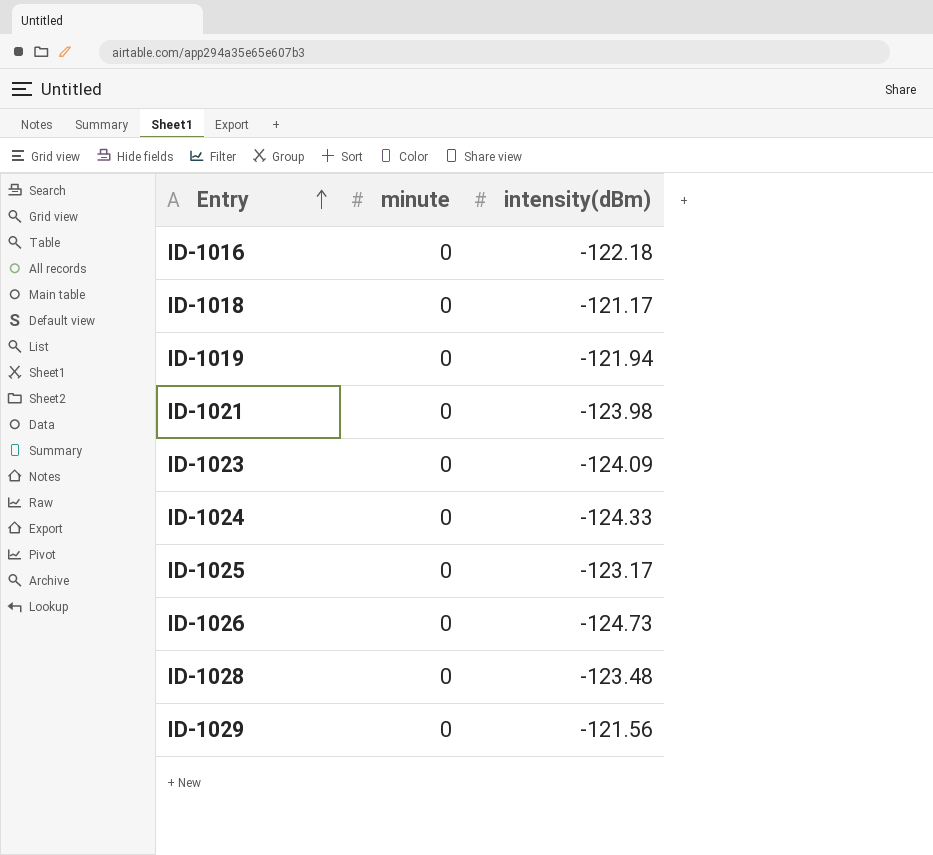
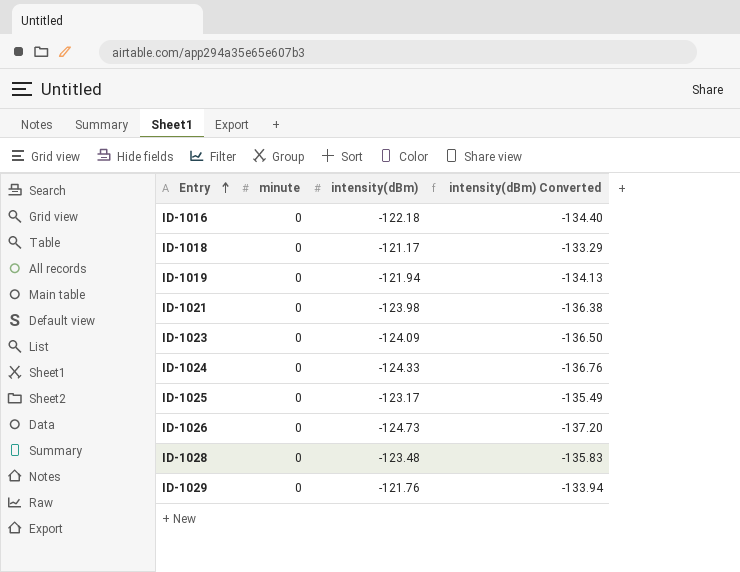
column intensity(dBm) Converted | formula: none -> [intensity(dBm)] * 1.1
ID-1029 | intensity(dBm): -121.56 -> -121.76

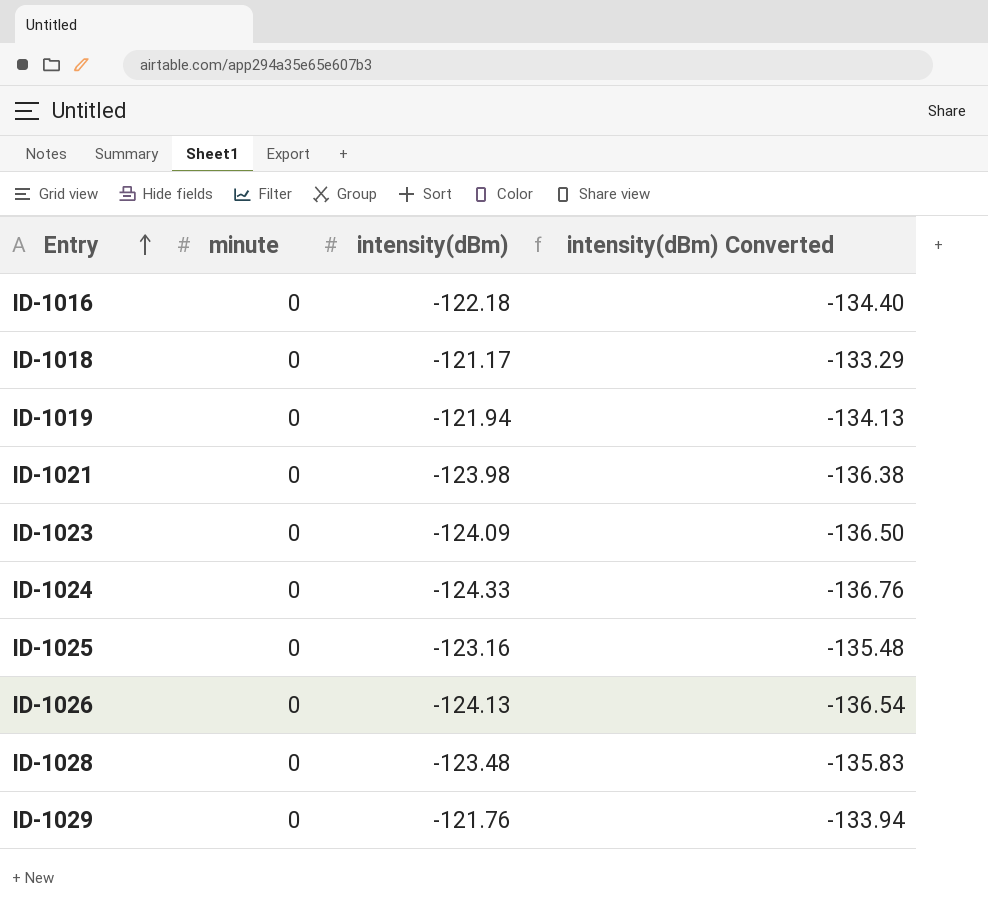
ID-1025 | intensity(dBm): -123.17 -> -123.16
ID-1025 | intensity(dBm) Converted: -135.49 -> -135.48
ID-1026 | intensity(dBm): -124.73 -> -124.13
ID-1026 | intensity(dBm) Converted: -137.20 -> -136.54

